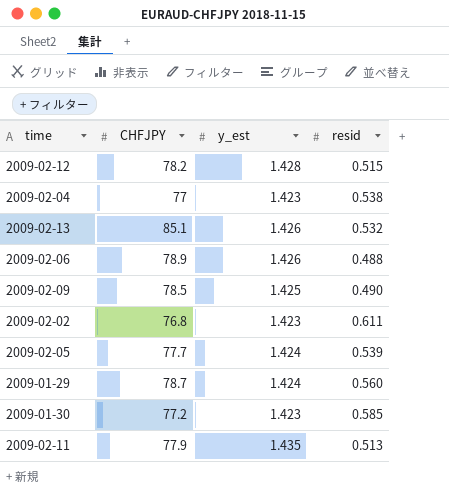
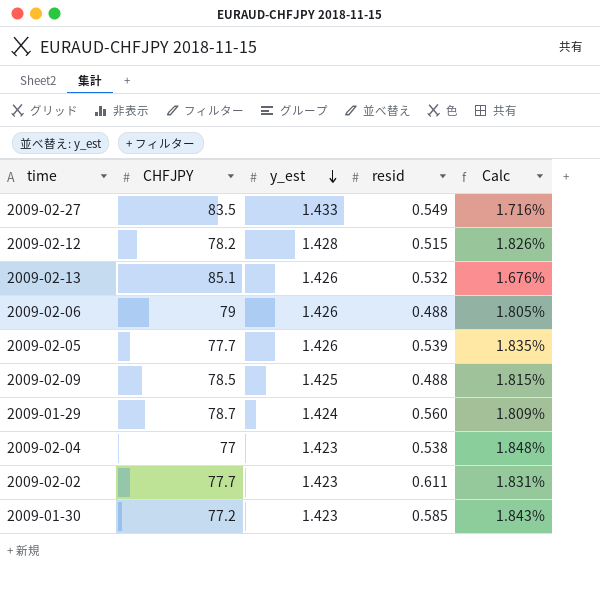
row order: none -> y_est descending
column Calc | formula: none -> [y_est] / [CHFJPY]
row 2009-02-11: 77.9 | 1.435 | 0.513 -> none
row 2009-02-27: none -> 83.5 | 1.433 | 0.549 | 1.716%
2009-02-06 | CHFJPY: 78.9 -> 79
2009-02-05 | y_est: 1.424 -> 1.426
2009-02-09 | resid: 0.490 -> 0.488
2009-02-02 | CHFJPY: 76.8 -> 77.7

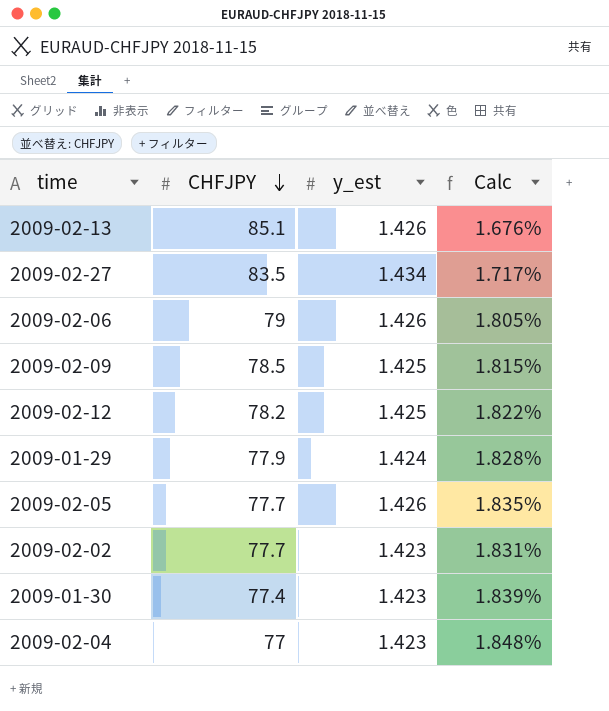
row order: y_est descending -> CHFJPY descending
column resid | position: 4 -> none
2009-02-27 | y_est: 1.433 -> 1.434
2009-02-27 | Calc: 1.716% -> 1.717%
2009-02-12 | y_est: 1.428 -> 1.425
2009-02-12 | Calc: 1.826% -> 1.822%
2009-01-29 | CHFJPY: 78.7 -> 77.9
2009-01-29 | Calc: 1.809% -> 1.828%
2009-01-30 | CHFJPY: 77.2 -> 77.4
2009-01-30 | Calc: 1.843% -> 1.839%

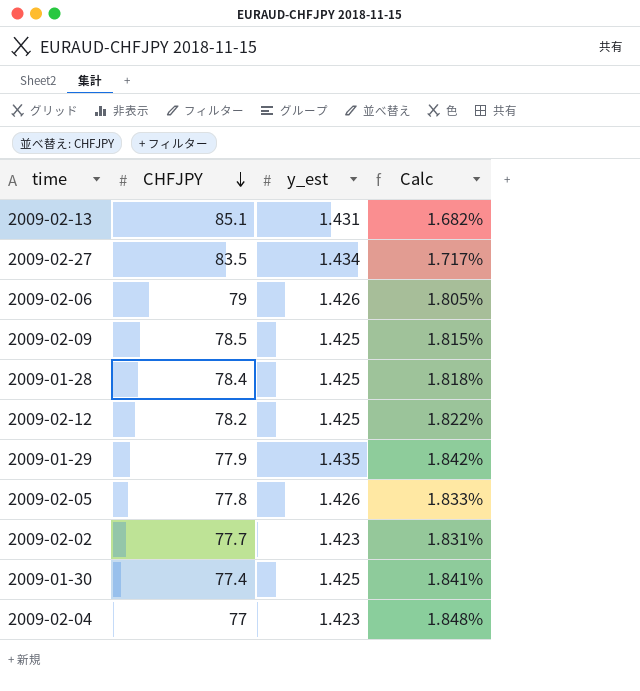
2009-02-13 | y_est: 1.426 -> 1.431
2009-02-13 | Calc: 1.676% -> 1.682%
row 2009-01-28: none -> 78.4 | 1.425 | 1.818%
2009-01-29 | y_est: 1.424 -> 1.435
2009-01-29 | Calc: 1.828% -> 1.842%
2009-02-05 | CHFJPY: 77.7 -> 77.8
2009-02-05 | Calc: 1.835% -> 1.833%
2009-01-30 | y_est: 1.423 -> 1.425
2009-01-30 | Calc: 1.839% -> 1.841%

